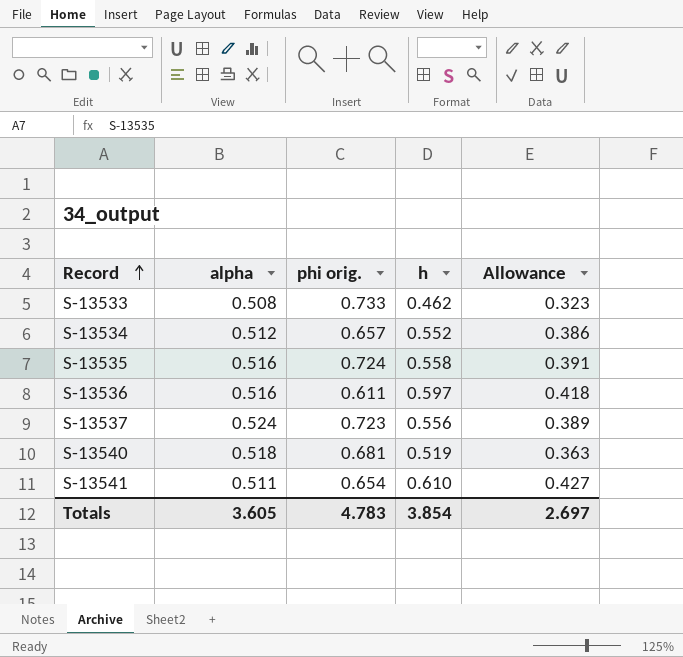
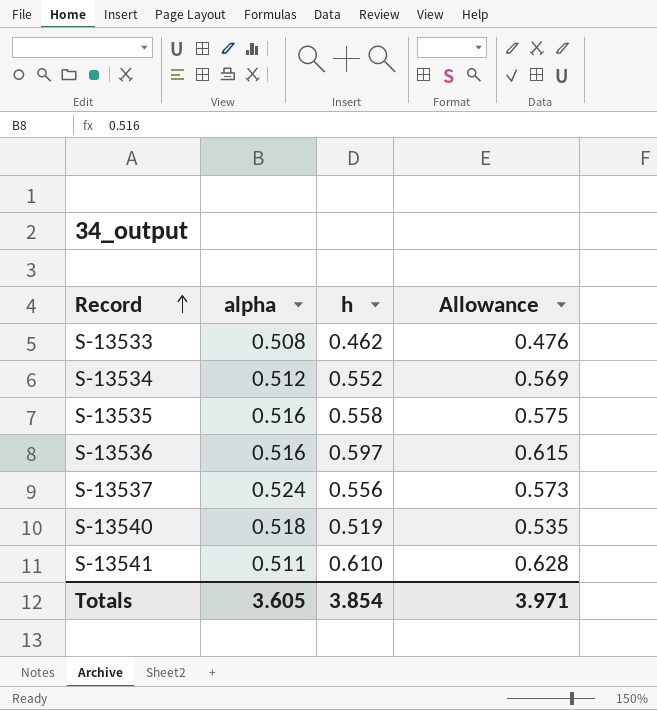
column phi orig. | position: 3 -> none
column Allowance | formula: [h] * 0.7 -> [h] * 1.03
Totals | Allowance: 2.697 -> 3.971

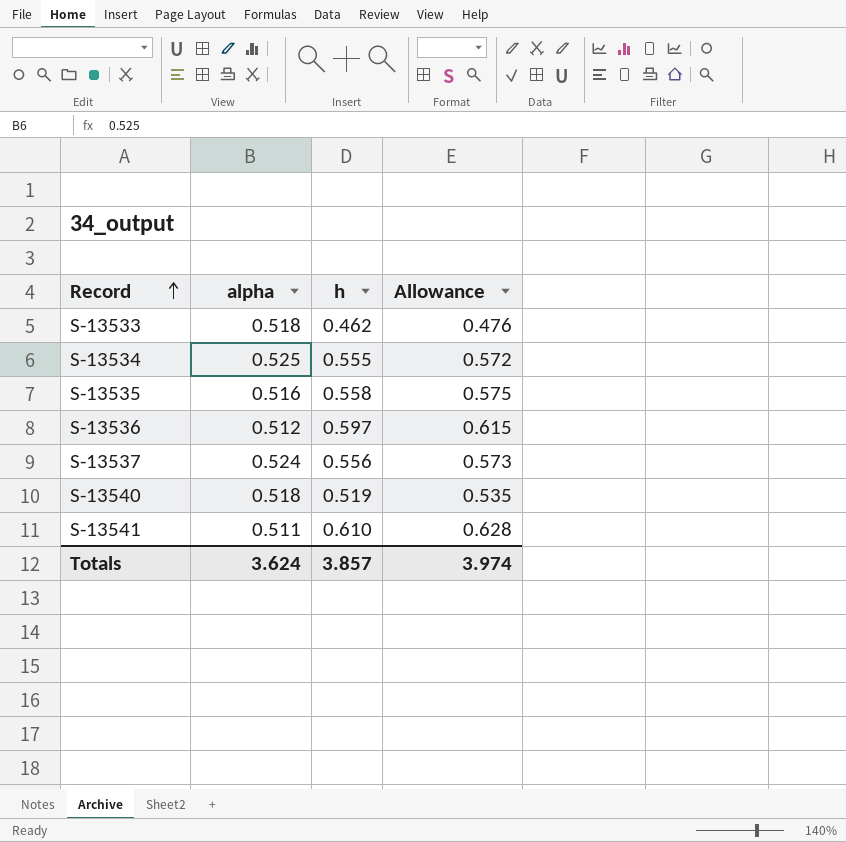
S-13533 | alpha: 0.508 -> 0.518
S-13534 | alpha: 0.512 -> 0.525
S-13534 | h: 0.552 -> 0.555
S-13534 | Allowance: 0.569 -> 0.572
S-13536 | alpha: 0.516 -> 0.512
Totals | alpha: 3.605 -> 3.624
Totals | h: 3.854 -> 3.857
Totals | Allowance: 3.971 -> 3.974

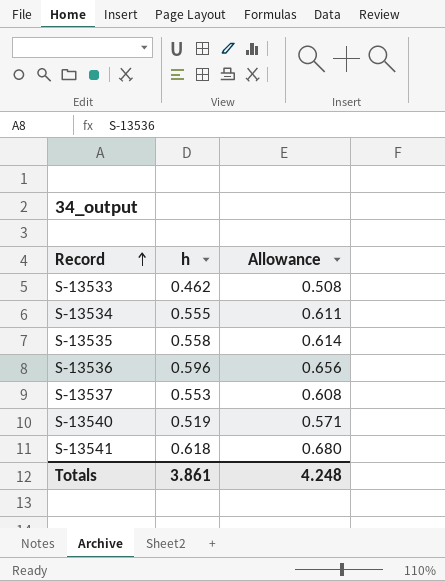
column alpha | position: 2 -> none
column Allowance | formula: [h] * 1.03 -> [h] * 1.1
S-13536 | h: 0.597 -> 0.596
S-13537 | h: 0.556 -> 0.553
S-13541 | h: 0.610 -> 0.618
Totals | h: 3.857 -> 3.861
Totals | Allowance: 3.974 -> 4.248

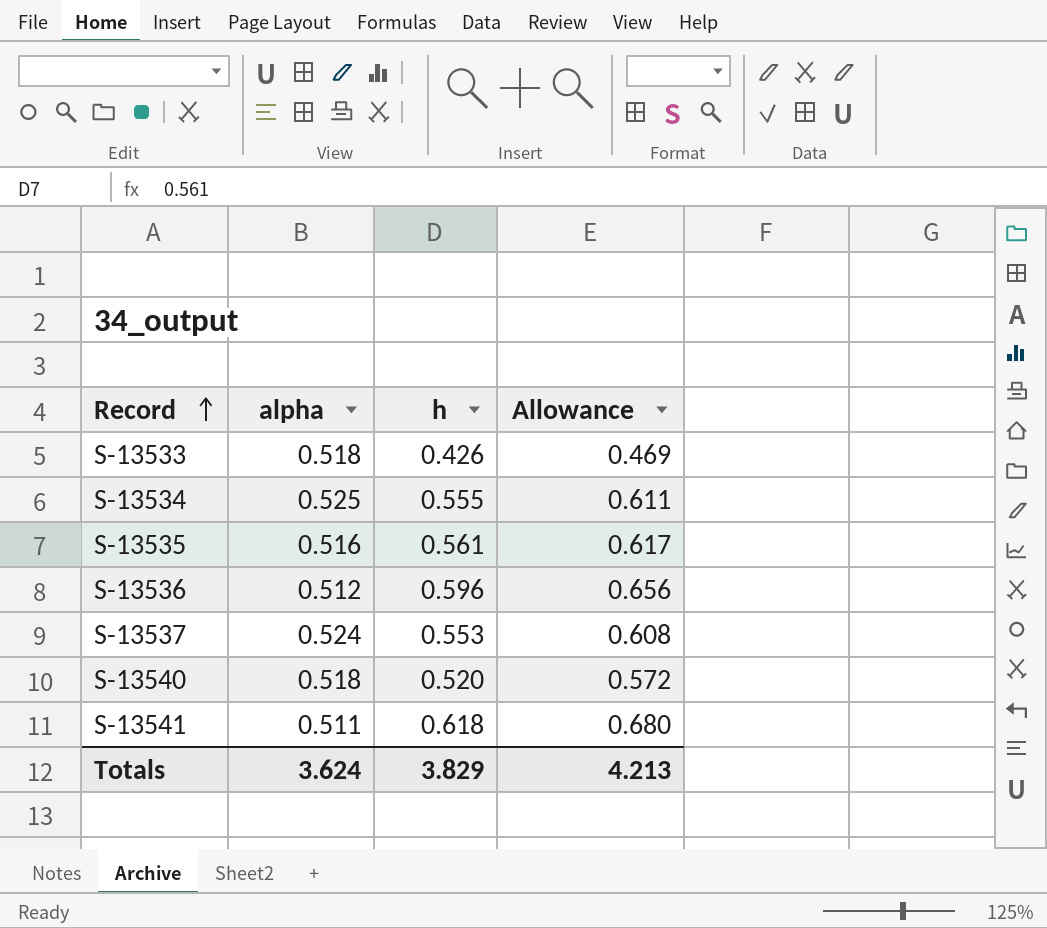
column alpha | position: none -> 2
S-13533 | h: 0.462 -> 0.426
S-13533 | Allowance: 0.508 -> 0.469
S-13535 | h: 0.558 -> 0.561
S-13535 | Allowance: 0.614 -> 0.617
S-13540 | h: 0.519 -> 0.520
S-13540 | Allowance: 0.571 -> 0.572
Totals | h: 3.861 -> 3.829
Totals | Allowance: 4.248 -> 4.213

